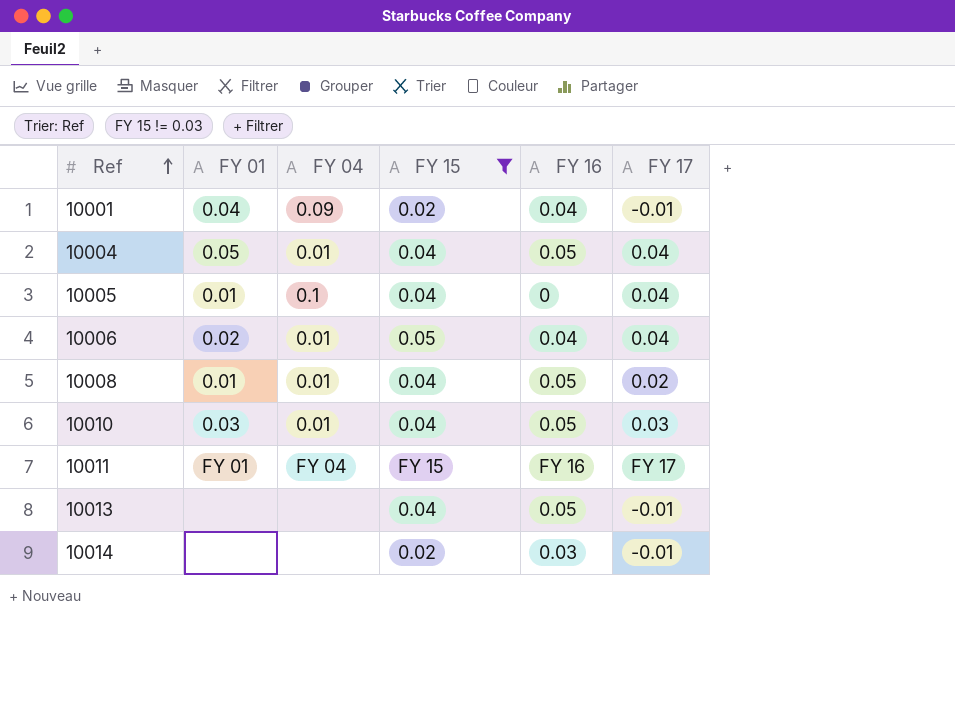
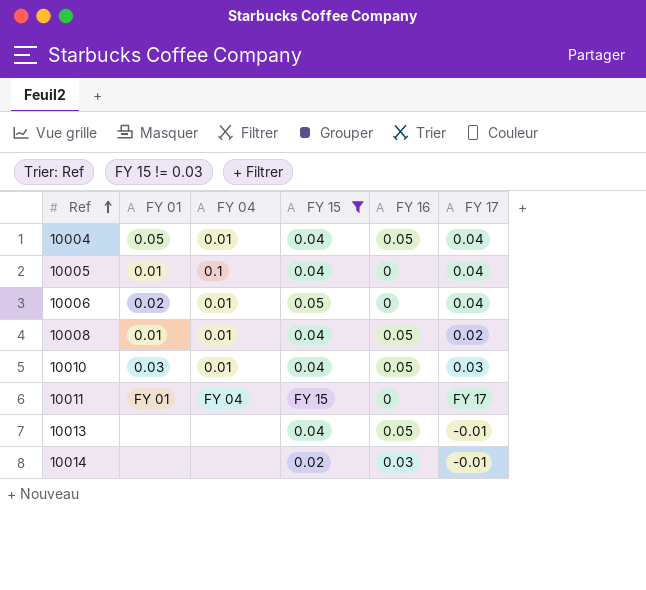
row 10001: 0.04 | 0.09 | 0.02 | 0.04 | -0.01 -> none
10006 | FY 16: 0.04 -> 0
10011 | FY 16: FY 16 -> 0

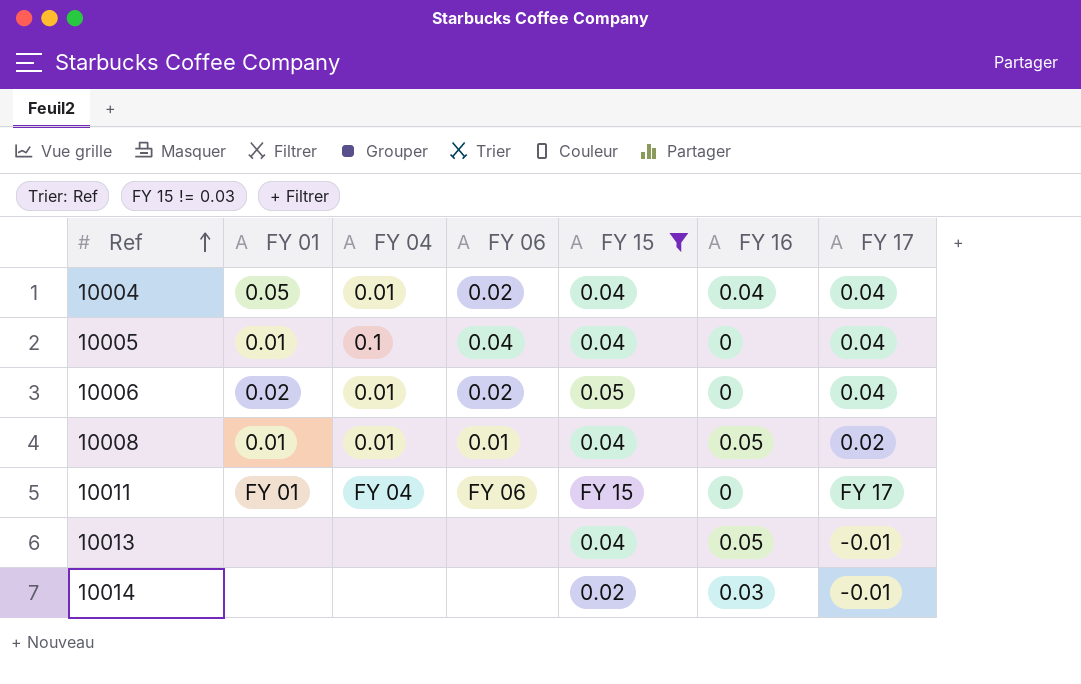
column FY 06 | position: none -> 4
row 10010: 0.03 | 0.01 | 0.04 | 0.05 | 0.03 -> none
10004 | FY 16: 0.05 -> 0.04

